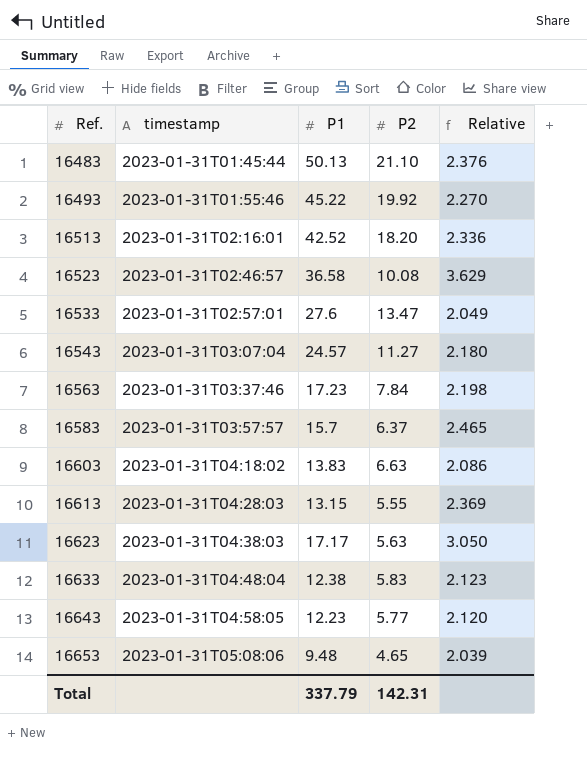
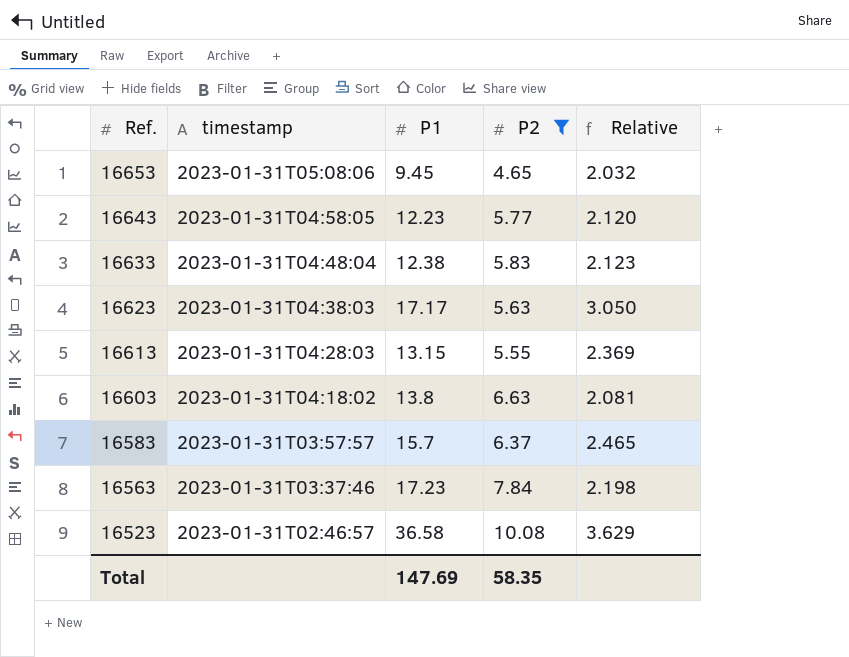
filter: none -> P2 <= 10.08
row order: Ref. ascending -> Ref. descending
16653 | P1: 9.48 -> 9.45
16653 | Relative: 2.039 -> 2.032
16603 | P1: 13.83 -> 13.8
16603 | Relative: 2.086 -> 2.081
Total | P1: 337.79 -> 147.69
Total | P2: 142.31 -> 58.35

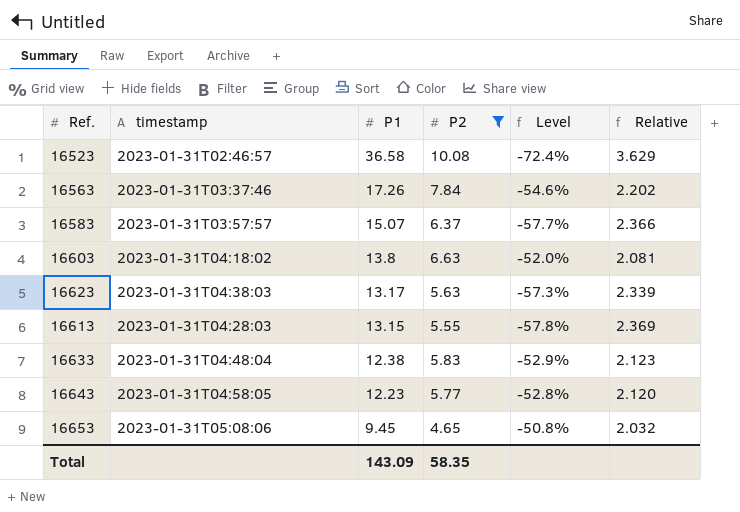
row order: Ref. descending -> P1 descending
column Level | formula: none -> ([P2] - [P1]) / [P1]
16563 | P1: 17.23 -> 17.26
16563 | Relative: 2.198 -> 2.202
16583 | P1: 15.7 -> 15.07
16583 | Relative: 2.465 -> 2.366
16623 | P1: 17.17 -> 13.17
16623 | Relative: 3.050 -> 2.339
Total | P1: 147.69 -> 143.09

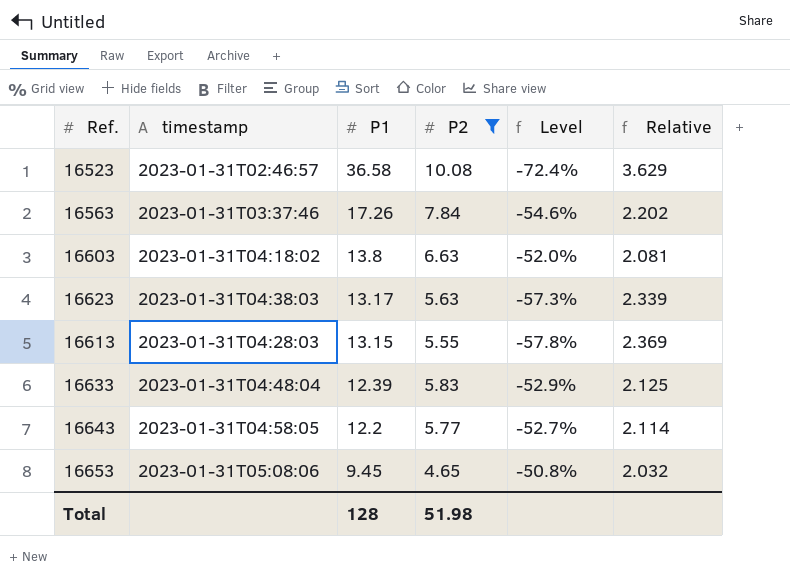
row 16583: 2023-01-31T03:57:57 | 15.07 | 6.37 | -57.7% | 2.366 -> none
16633 | P1: 12.38 -> 12.39
16633 | Relative: 2.123 -> 2.125
16643 | P1: 12.23 -> 12.2
16643 | Level: -52.8% -> -52.7%
16643 | Relative: 2.120 -> 2.114
Total | P1: 143.09 -> 128
Total | P2: 58.35 -> 51.98

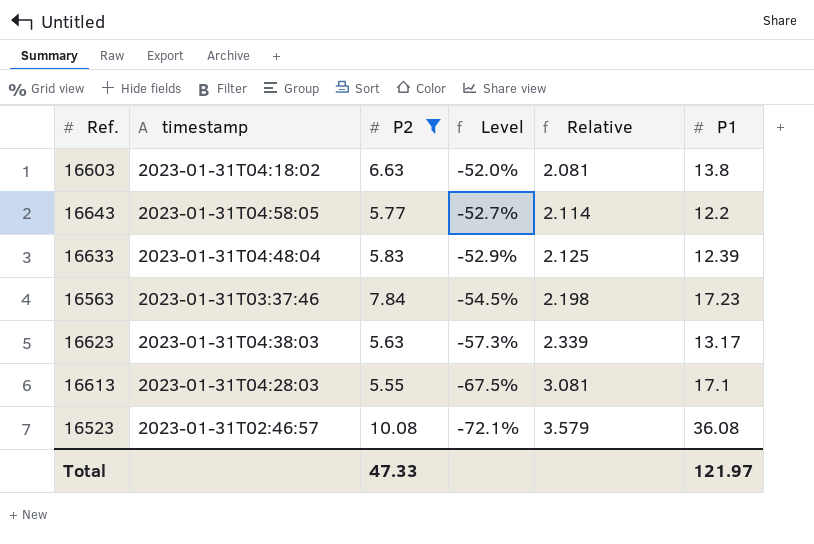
row order: P1 descending -> Level descending
column P1 | position: 3 -> 6
row 16653: 2023-01-31T05:08:06 | 9.45 | 4.65 | -50.8% | 2.032 -> none
16563 | Level: -54.6% -> -54.5%
16563 | Relative: 2.202 -> 2.198
16563 | P1: 17.26 -> 17.23
16613 | Level: -57.8% -> -67.5%
16613 | Relative: 2.369 -> 3.081
16613 | P1: 13.15 -> 17.1
16523 | Level: -72.4% -> -72.1%
16523 | Relative: 3.629 -> 3.579
16523 | P1: 36.58 -> 36.08
Total | P2: 51.98 -> 47.33
Total | P1: 128 -> 121.97

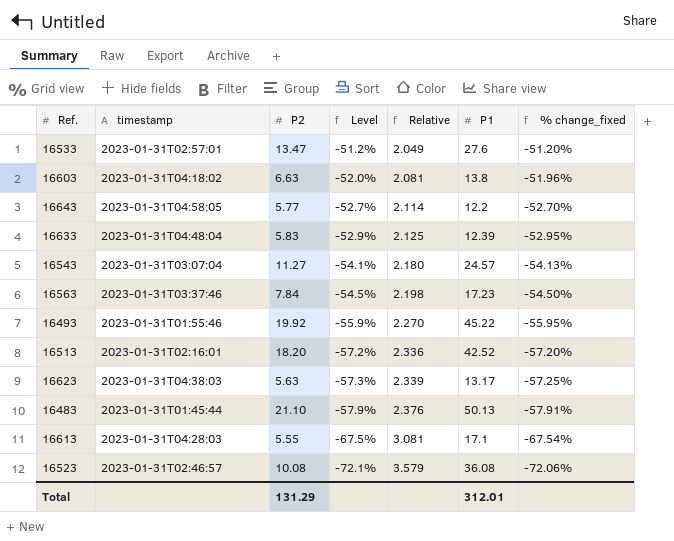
filter: P2 <= 10.08 -> none
column % change_fixed | formula: none -> ([P2] - [P1]) / [P1]
Total | P2: 47.33 -> 131.29
Total | P1: 121.97 -> 312.01

